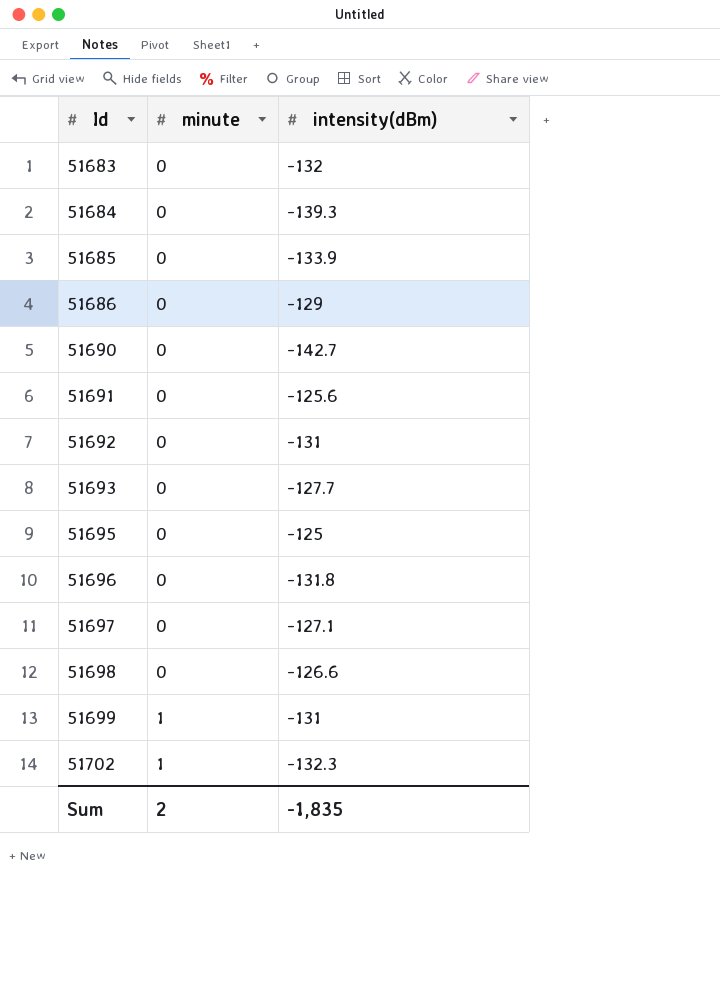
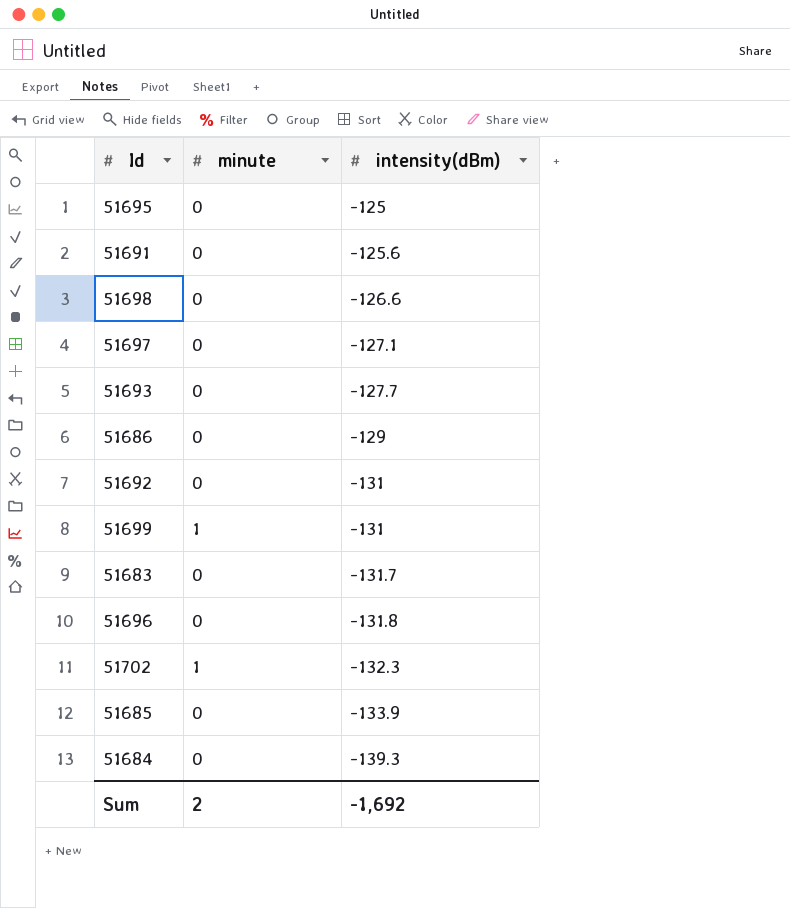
row order: Id ascending -> intensity(dBm) descending
row 51690: 0 | -142.7 -> none
51683 | intensity(dBm): -132 -> -131.7
Sum | intensity(dBm): -1,835 -> -1,692

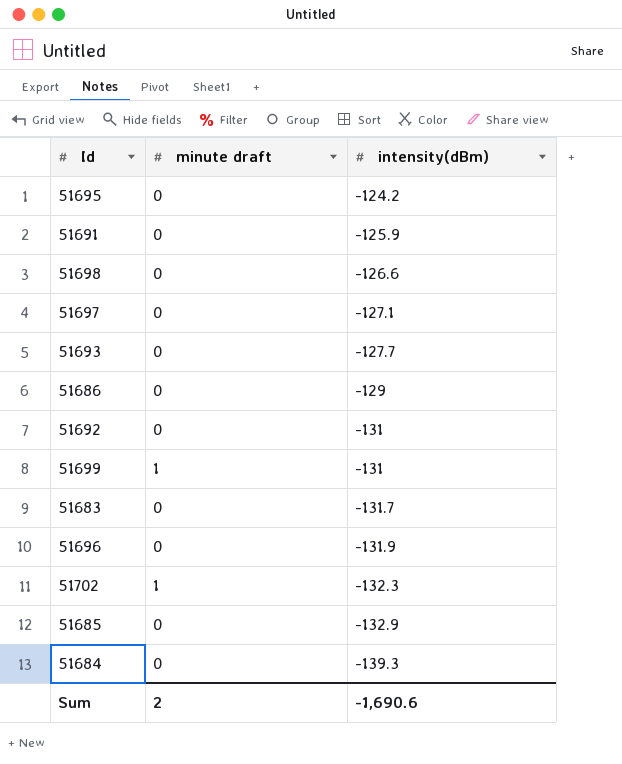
column name: minute -> minute draft
51695 | intensity(dBm): -125 -> -124.2
51691 | intensity(dBm): -125.6 -> -125.9
51696 | intensity(dBm): -131.8 -> -131.9
51685 | intensity(dBm): -133.9 -> -132.9
Sum | intensity(dBm): -1,692 -> -1,690.6

